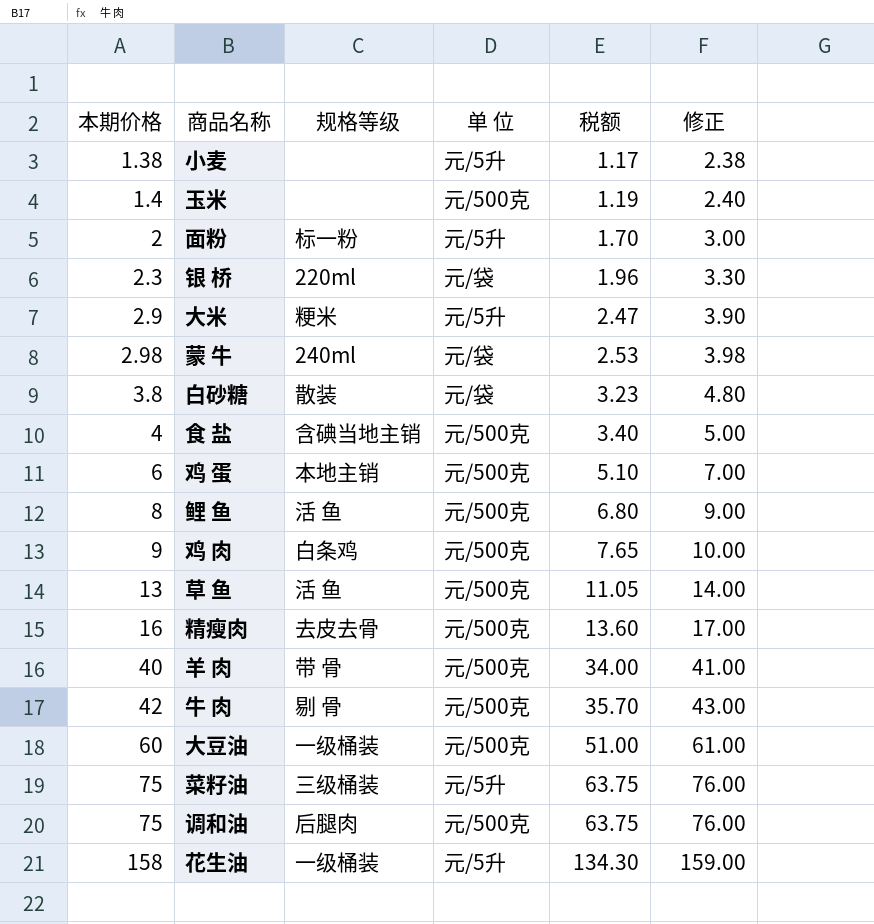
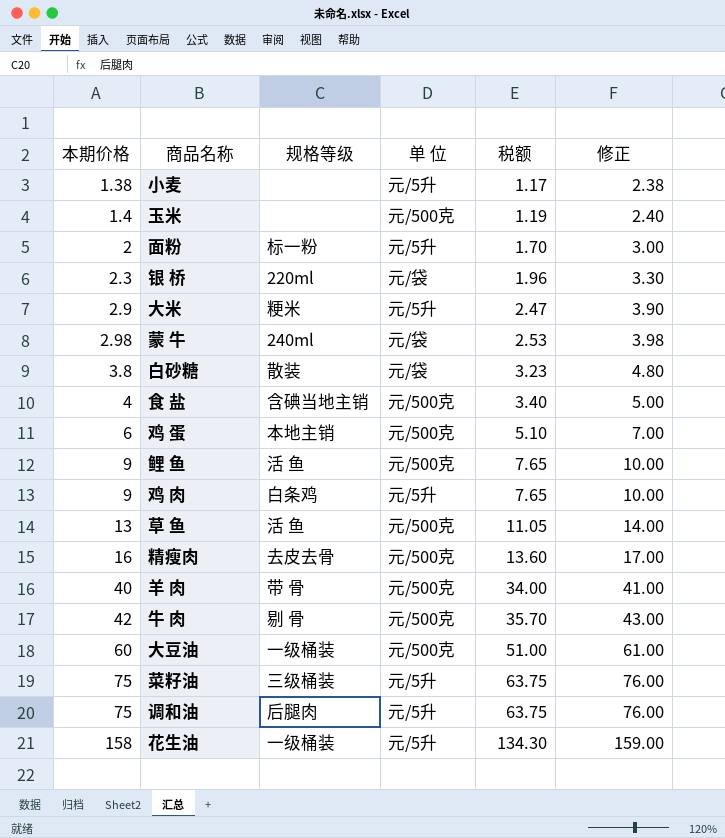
鲤 鱼 | 本期价格: 8 -> 9
鲤 鱼 | 税额: 6.80 -> 7.65
鲤 鱼 | 修正: 9.00 -> 10.00
鸡 肉 | 单 位: 元/500克 -> 元/5升
调和油 | 单 位: 元/500克 -> 元/5升

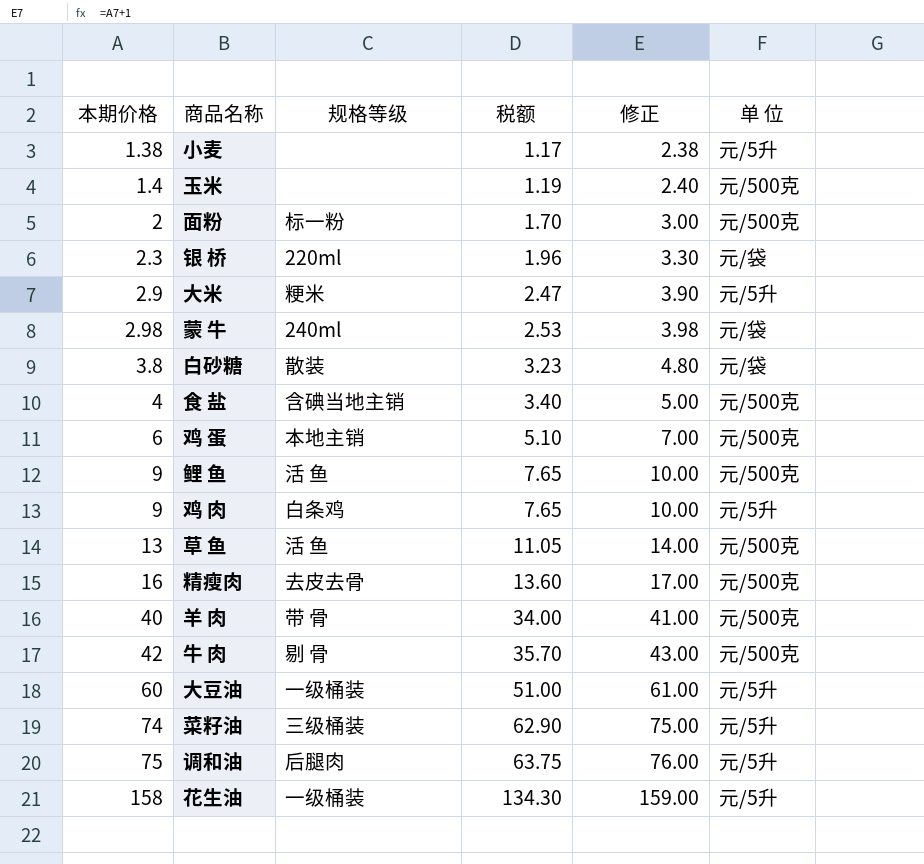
column 单 位 | position: 4 -> 6
面粉 | 单 位: 元/5升 -> 元/500克
大豆油 | 单 位: 元/500克 -> 元/5升
菜籽油 | 本期价格: 75 -> 74
菜籽油 | 税额: 63.75 -> 62.90
菜籽油 | 修正: 76.00 -> 75.00

